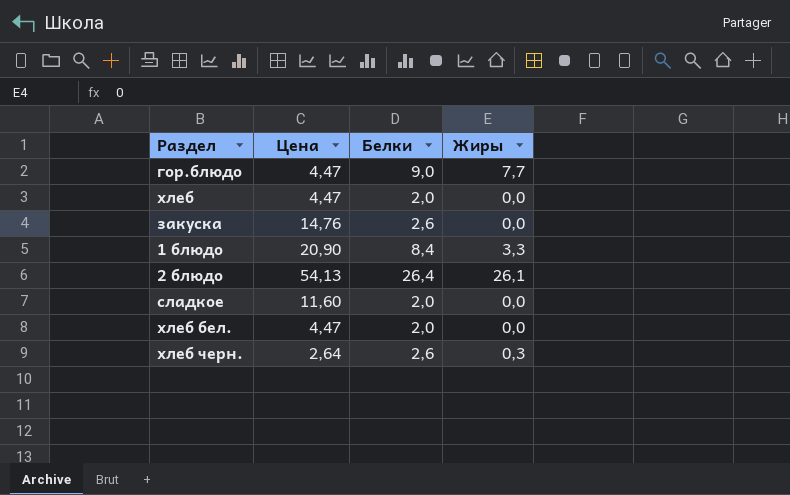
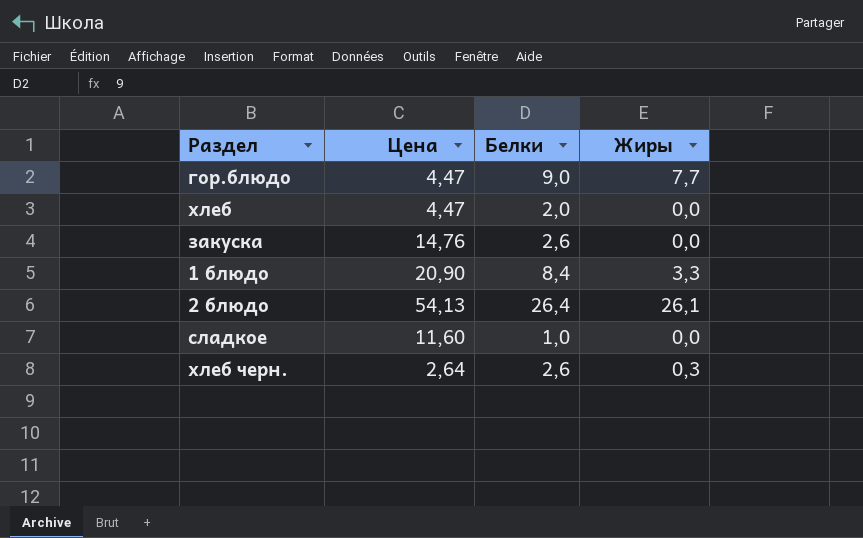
row хлеб бел.: 4,47 | 2,0 | 0,0 -> none
сладкое | Белки: 2,0 -> 1,0

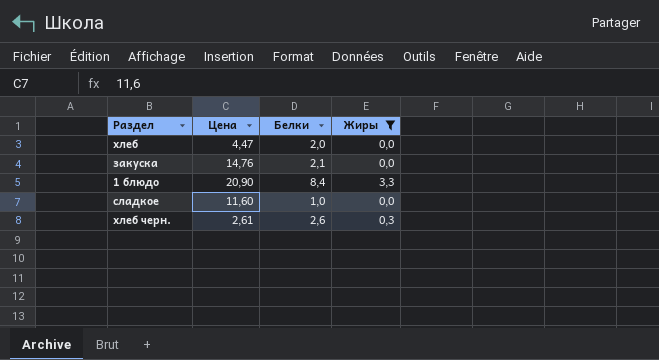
filter: none -> Жиры <= 3,3
закуска | Белки: 2,6 -> 2,1
хлеб черн. | Цена: 2,64 -> 2,61

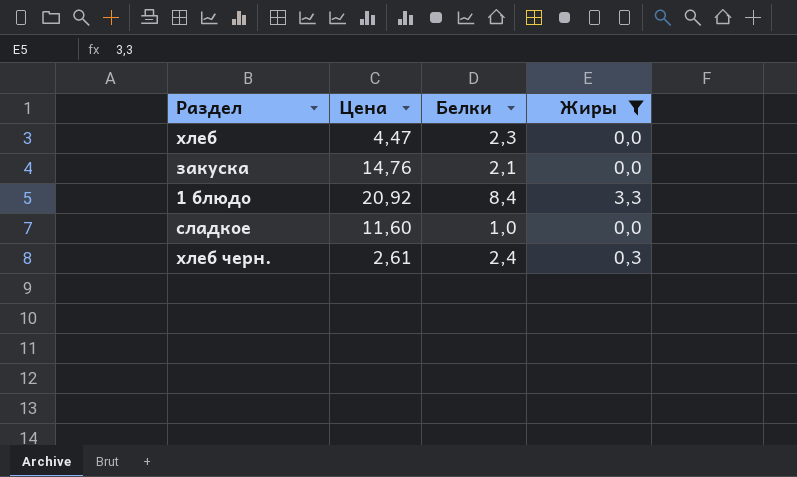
хлеб | Белки: 2,0 -> 2,3
1 блюдо | Цена: 20,90 -> 20,92
хлеб черн. | Белки: 2,6 -> 2,4

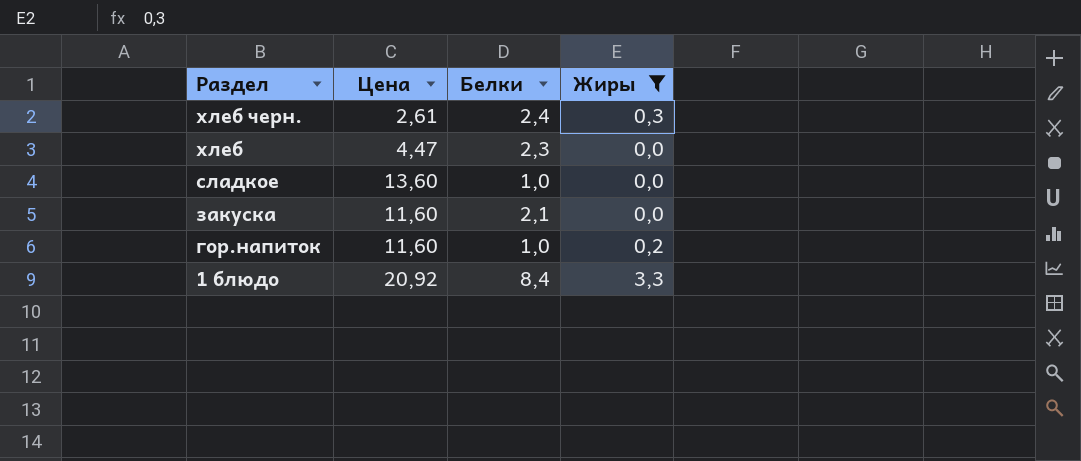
row order: none -> Раздел descending
сладкое | Цена: 11,60 -> 13,60
закуска | Цена: 14,76 -> 11,60
row гор.напиток: none -> 11,60 | 1,0 | 0,2

